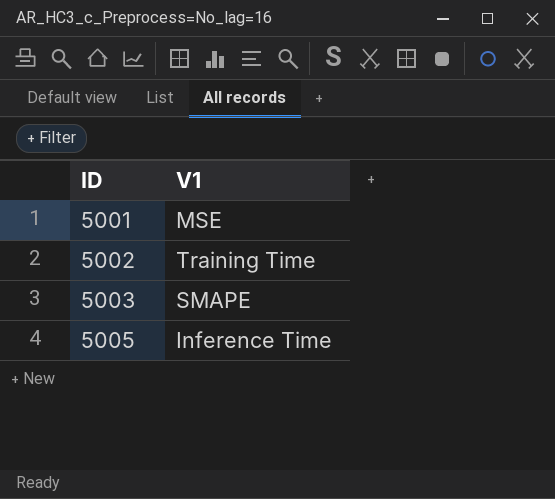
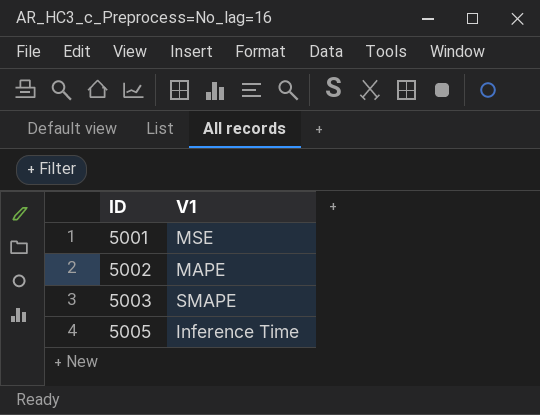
5002 | V1: Training Time -> MAPE

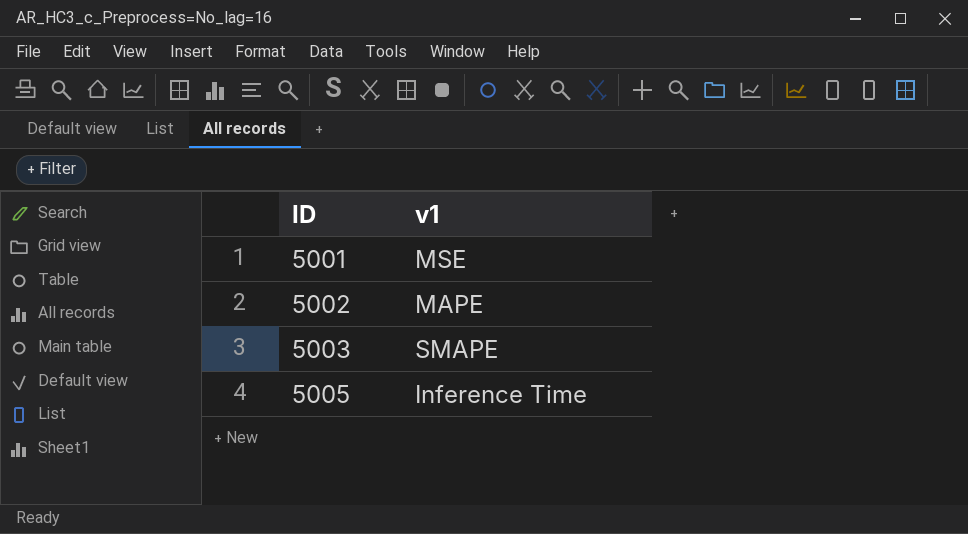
column name: V1 -> v1

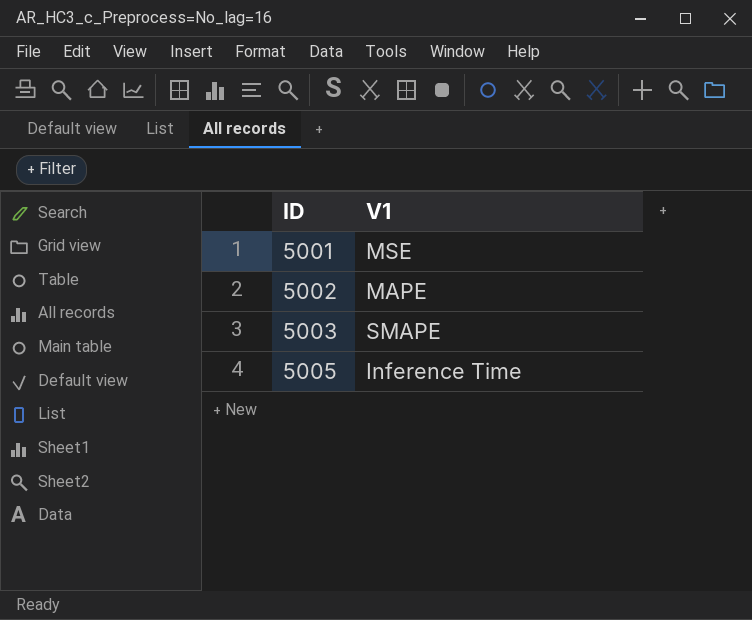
column name: v1 -> V1

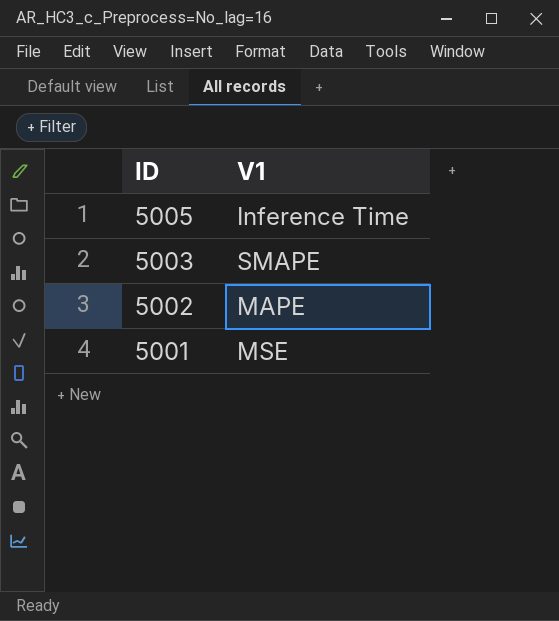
row order: ID ascending -> ID descending

